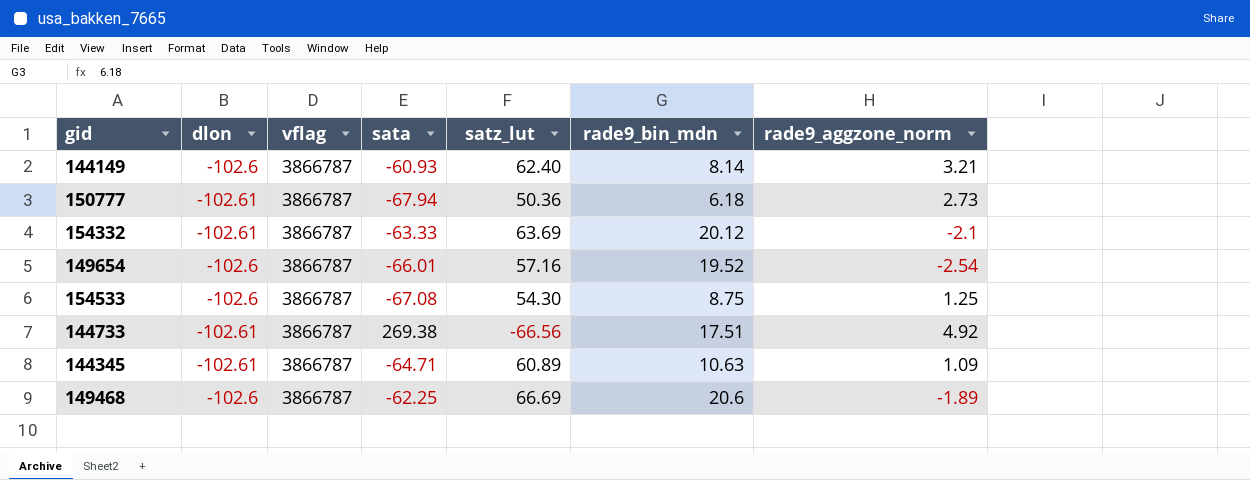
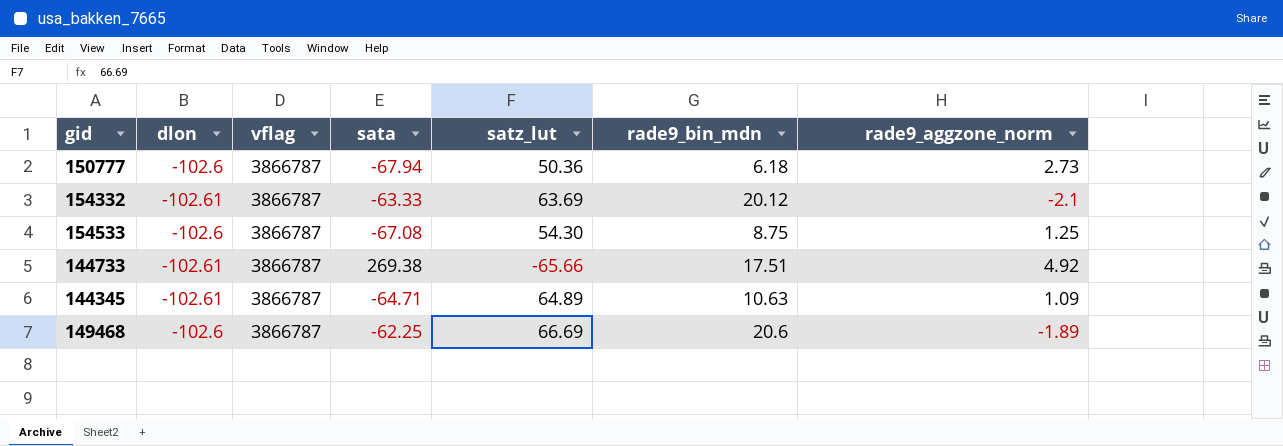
row 144149: -102.6 | 3866787 | -60.93 | 62.40 | 8.14 | 3.21 -> none
row 149654: -102.6 | 3866787 | -66.01 | 57.16 | 19.52 | -2.54 -> none
150777 | dlon: -102.61 -> -102.6
144733 | satz_lut: -66.56 -> -65.66
144345 | satz_lut: 60.89 -> 64.89

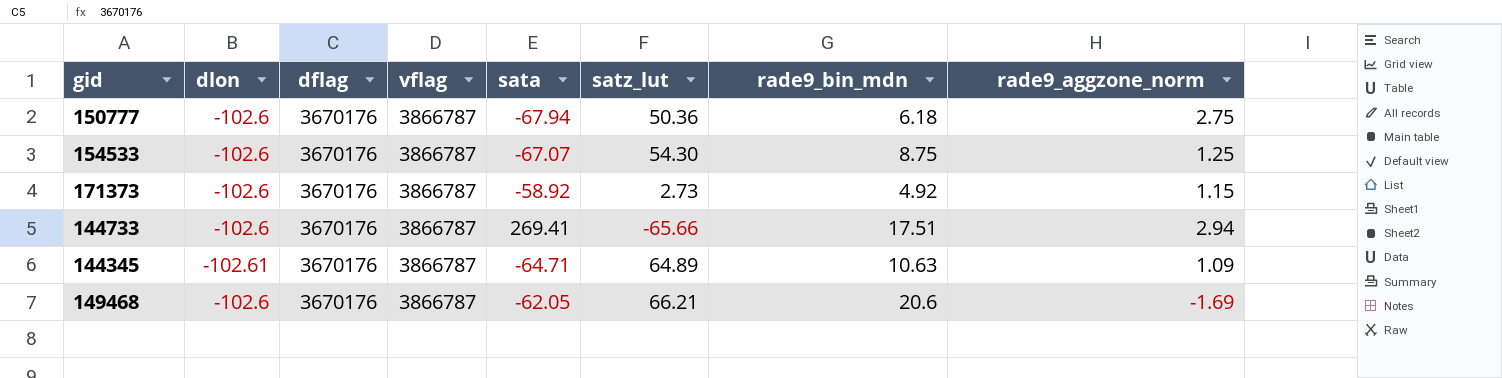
column dflag | position: none -> 3
row 154332: -102.61 | 3866787 | -63.33 | 63.69 | 20.12 | -2.1 -> none
150777 | rade9_aggzone_norm: 2.73 -> 2.75
154533 | sata: -67.08 -> -67.07
row 171373: none -> -102.6 | 3670176 | 3866787 | -58.92 | 2.73 | 4.92 | 1.15
144733 | dlon: -102.61 -> -102.6
144733 | sata: 269.38 -> 269.41
144733 | rade9_aggzone_norm: 4.92 -> 2.94
149468 | sata: -62.25 -> -62.05
149468 | satz_lut: 66.69 -> 66.21
149468 | rade9_aggzone_norm: -1.89 -> -1.69

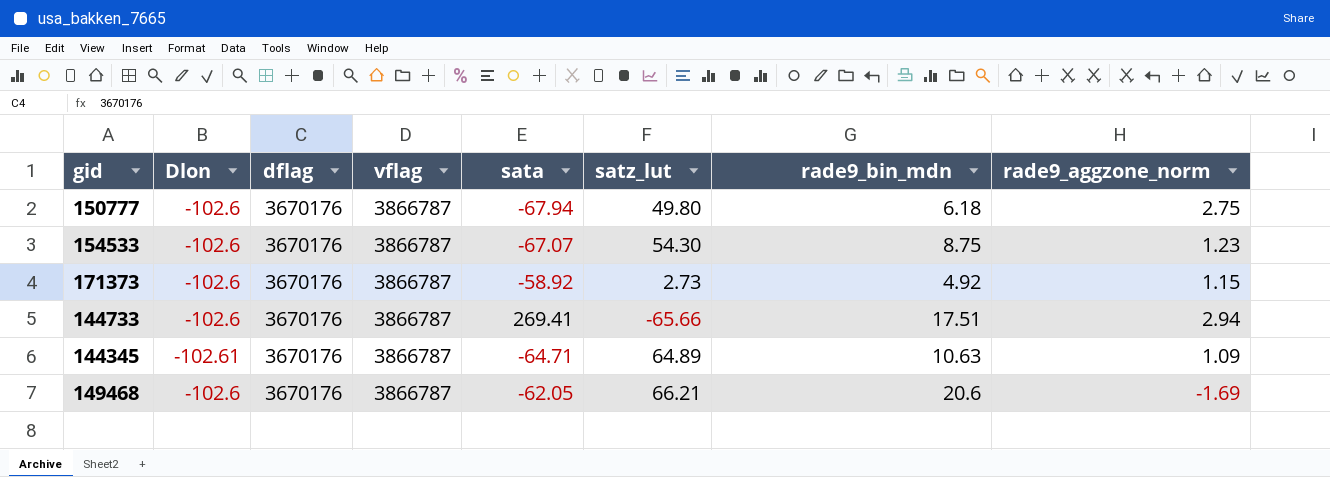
column name: dlon -> Dlon
150777 | satz_lut: 50.36 -> 49.80
154533 | rade9_aggzone_norm: 1.25 -> 1.23

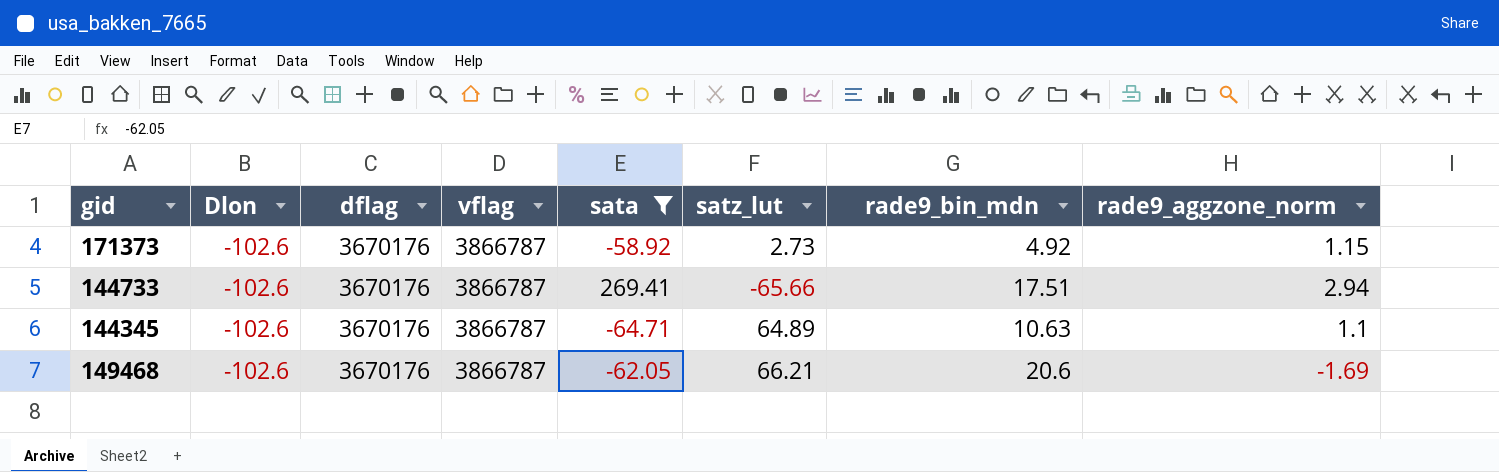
filter: none -> sata >= -64.71
144345 | Dlon: -102.61 -> -102.6
144345 | rade9_aggzone_norm: 1.09 -> 1.1

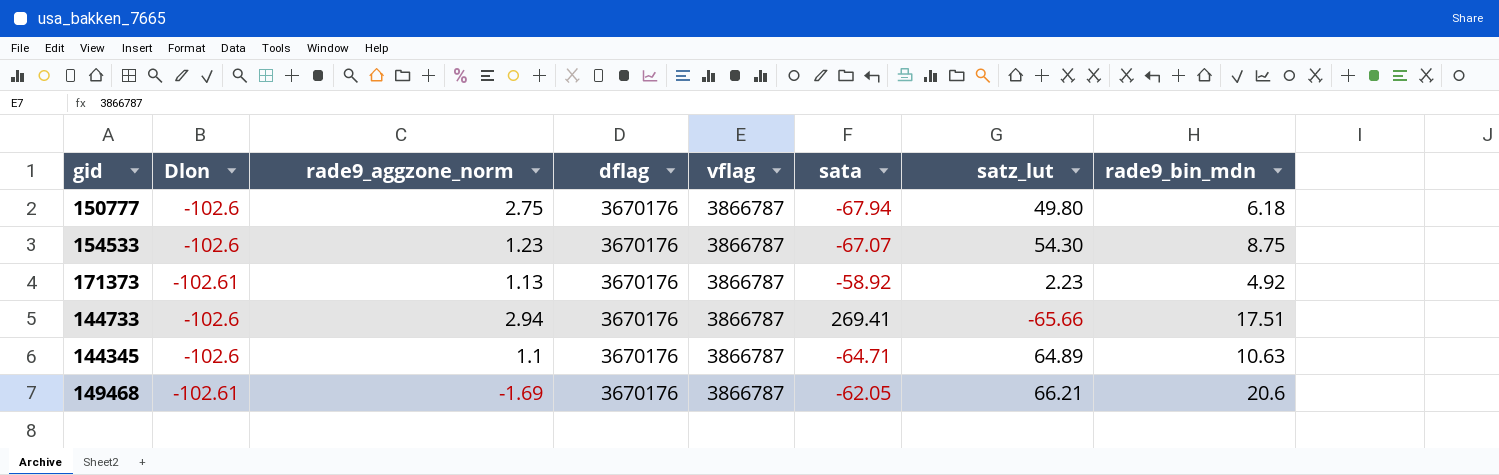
filter: sata >= -64.71 -> none
column rade9_aggzone_norm | position: 8 -> 3
171373 | Dlon: -102.6 -> -102.61
171373 | rade9_aggzone_norm: 1.15 -> 1.13
171373 | satz_lut: 2.73 -> 2.23
149468 | Dlon: -102.6 -> -102.61

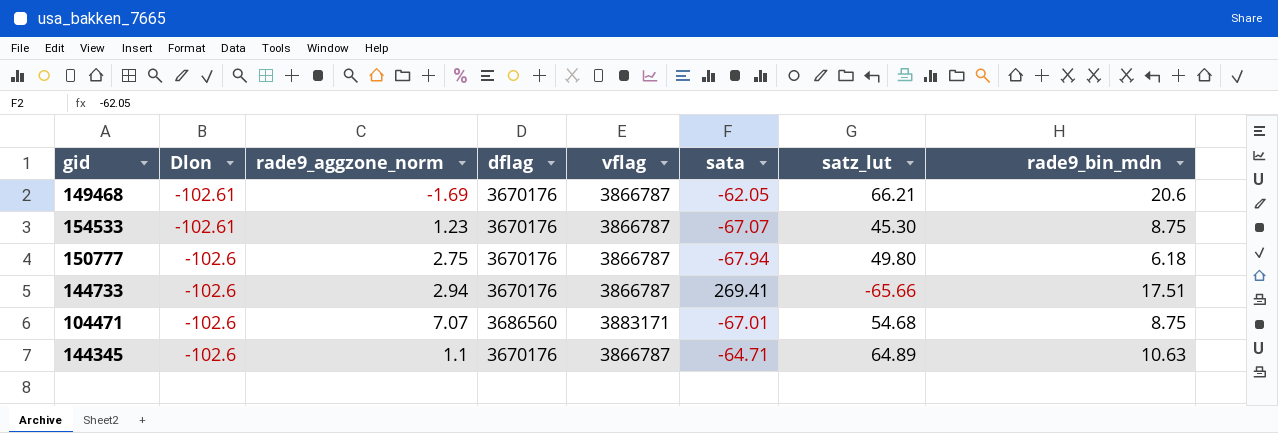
row order: none -> Dlon ascending
row 171373: -102.61 | 1.13 | 3670176 | 3866787 | -58.92 | 2.23 | 4.92 -> none
154533 | Dlon: -102.6 -> -102.61
154533 | satz_lut: 54.30 -> 45.30
row 104471: none -> -102.6 | 7.07 | 3686560 | 3883171 | -67.01 | 54.68 | 8.75

